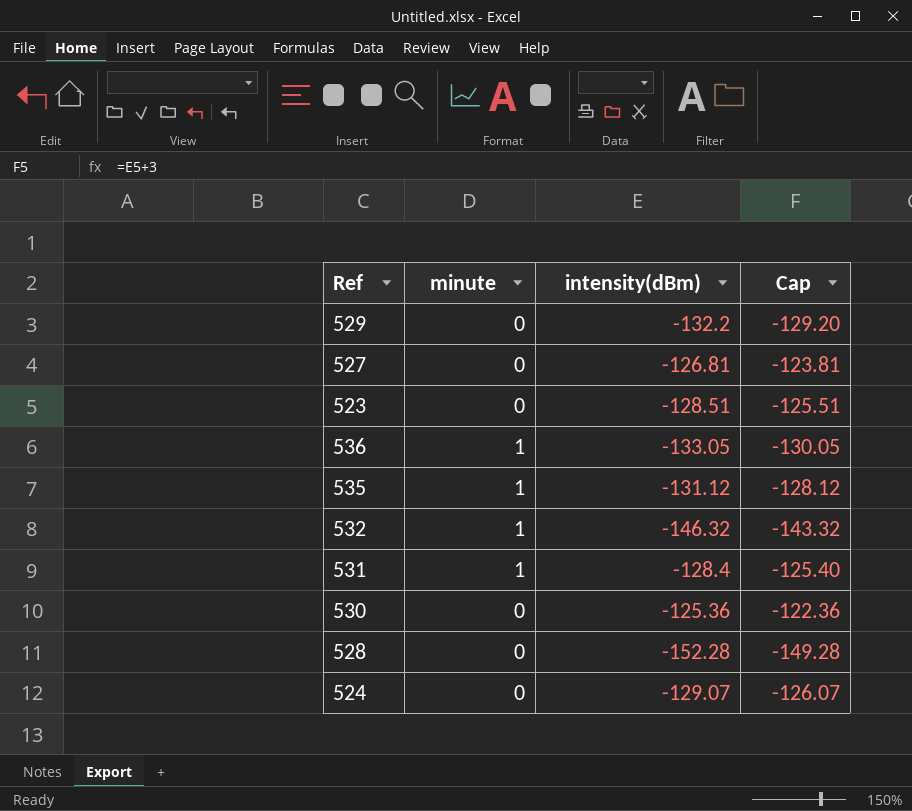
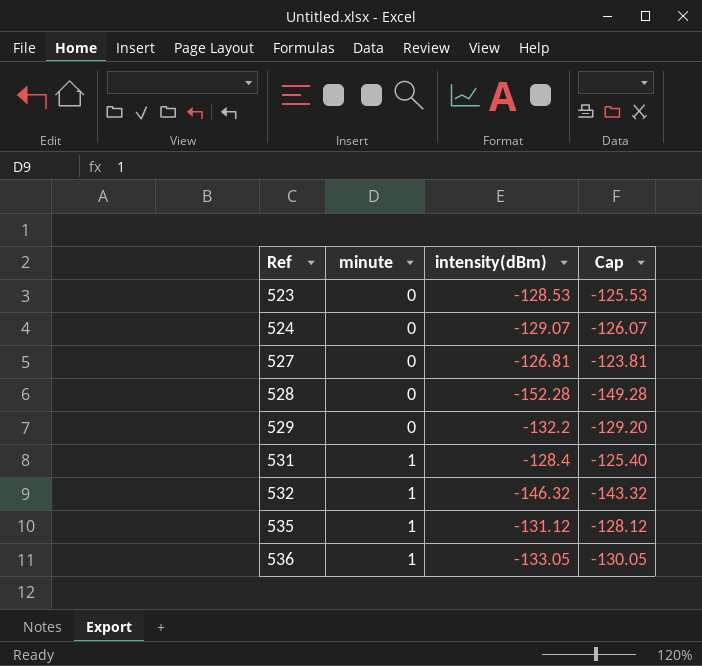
row order: none -> Ref ascending
row 530: 0 | -125.36 | -122.36 -> none
523 | intensity(dBm): -128.51 -> -128.53
523 | Cap: -125.51 -> -125.53

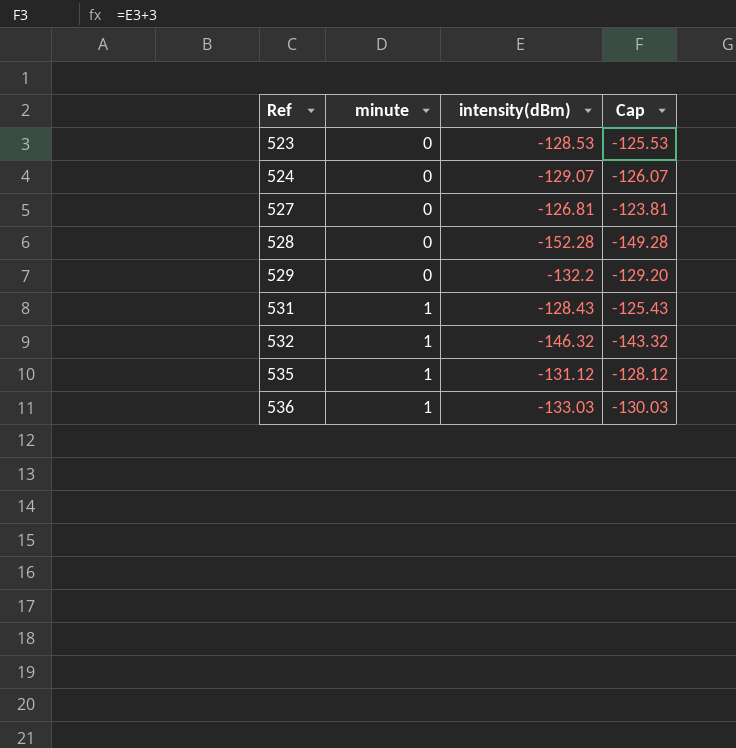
531 | intensity(dBm): -128.4 -> -128.43
531 | Cap: -125.40 -> -125.43
536 | intensity(dBm): -133.05 -> -133.03
536 | Cap: -130.05 -> -130.03

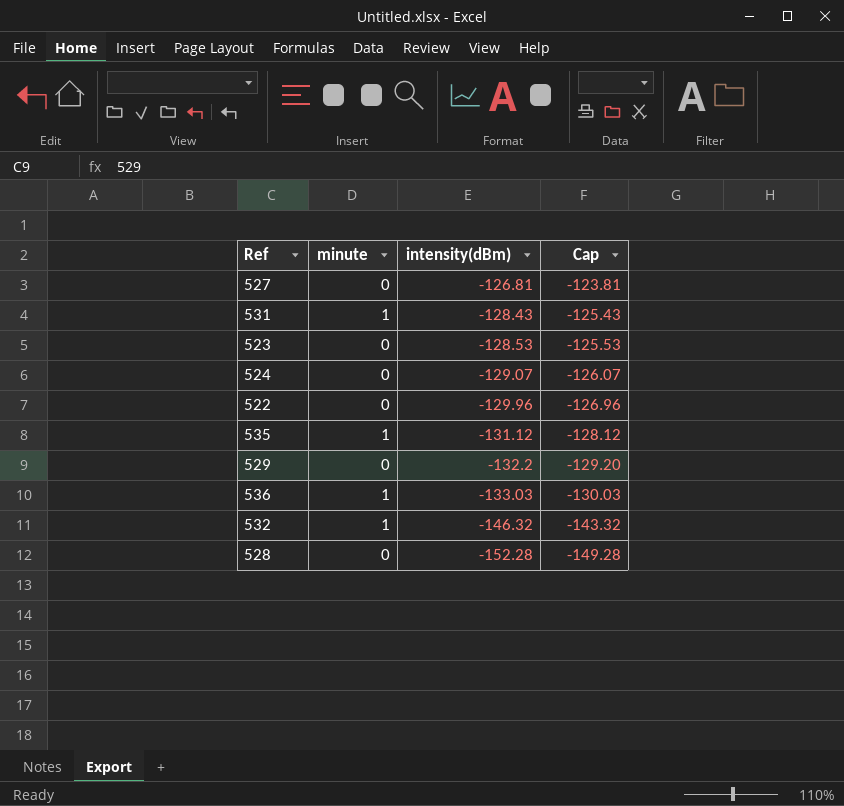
row order: Ref ascending -> intensity(dBm) descending
row 522: none -> 0 | -129.96 | -126.96

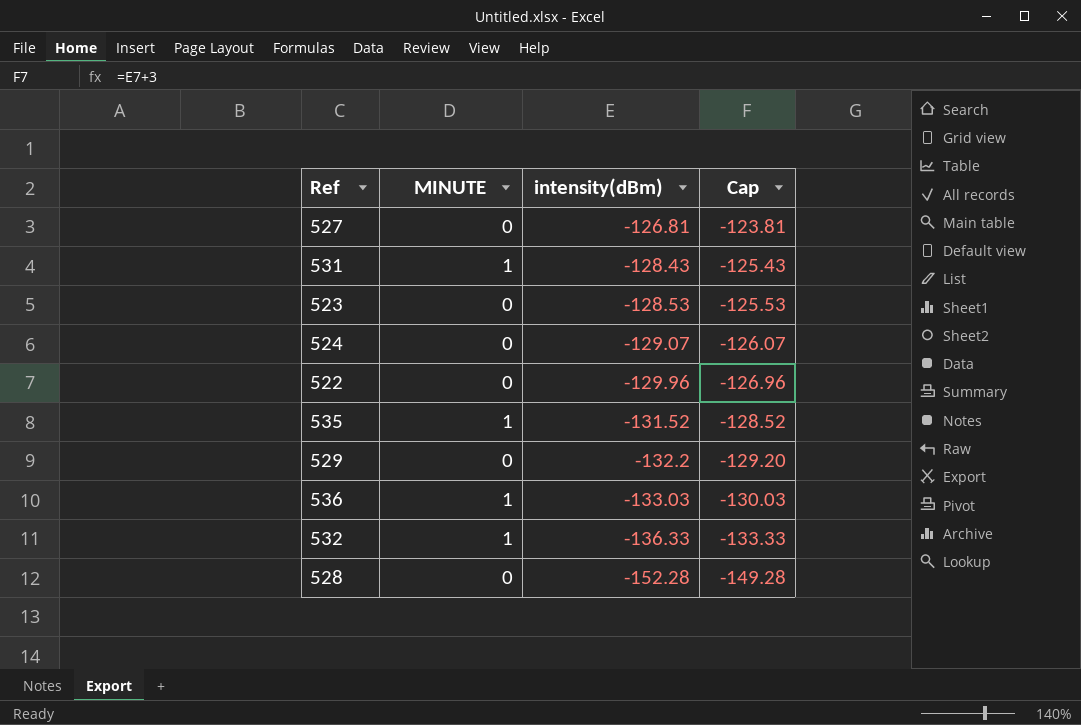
column name: minute -> MINUTE
535 | intensity(dBm): -131.12 -> -131.52
535 | Cap: -128.12 -> -128.52
532 | intensity(dBm): -146.32 -> -136.33
532 | Cap: -143.32 -> -133.33

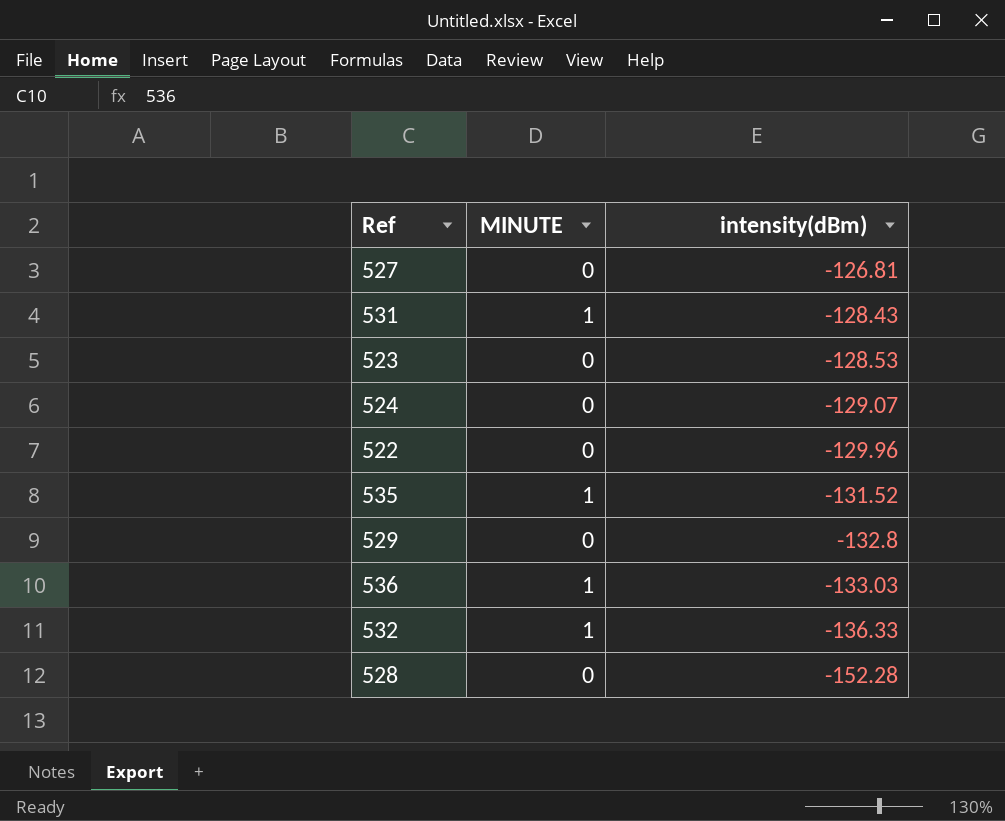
column Cap | formula: [intensity(dBm)] + 3 -> none
529 | intensity(dBm): -132.2 -> -132.8

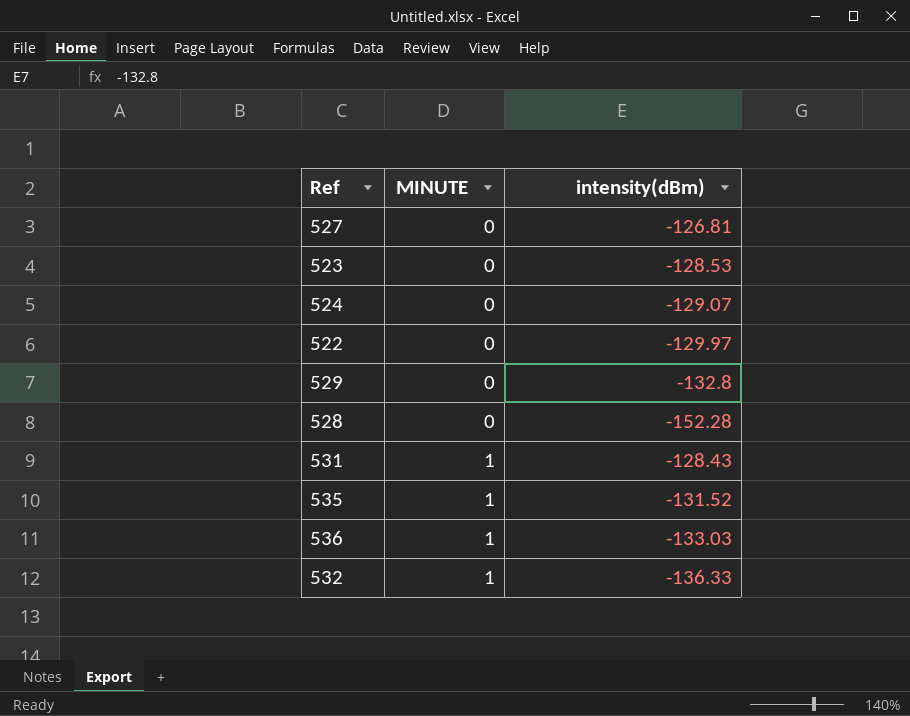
row order: intensity(dBm) descending -> MINUTE ascending
522 | intensity(dBm): -129.96 -> -129.97

